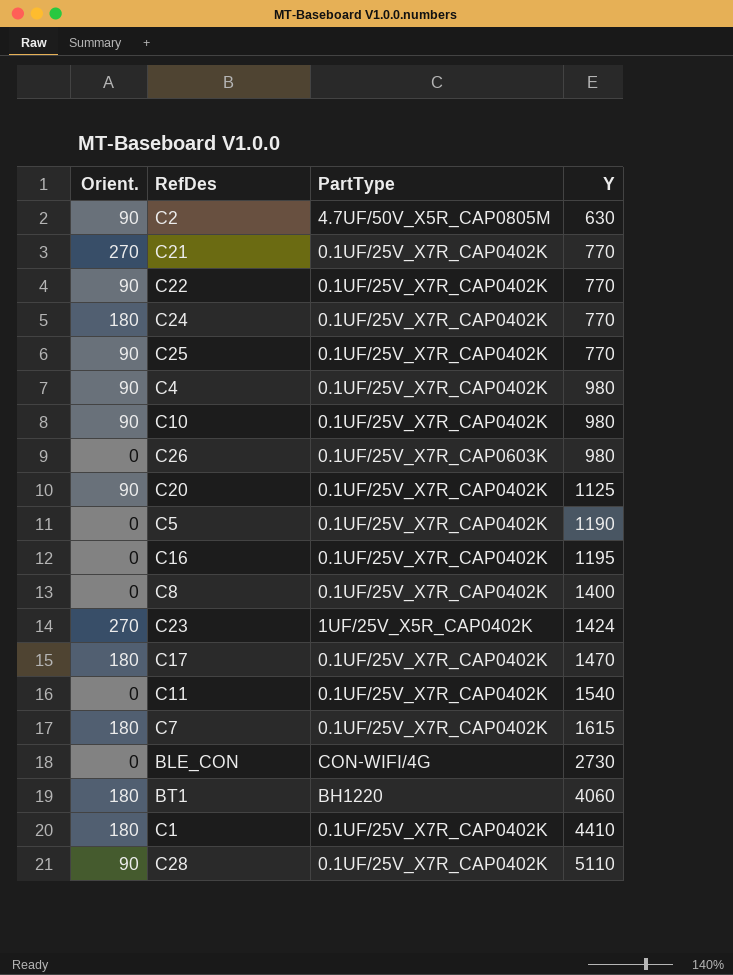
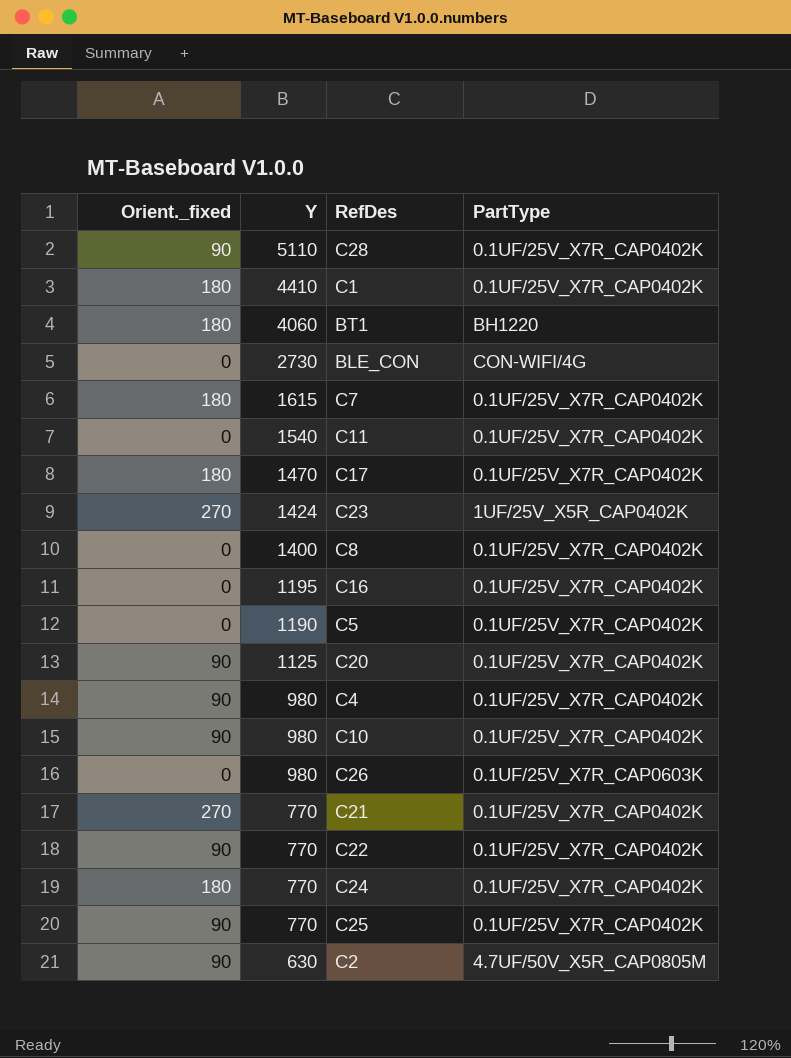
row order: Y ascending -> Y descending
column name: Orient. -> Orient._fixed
column Y | position: 4 -> 2

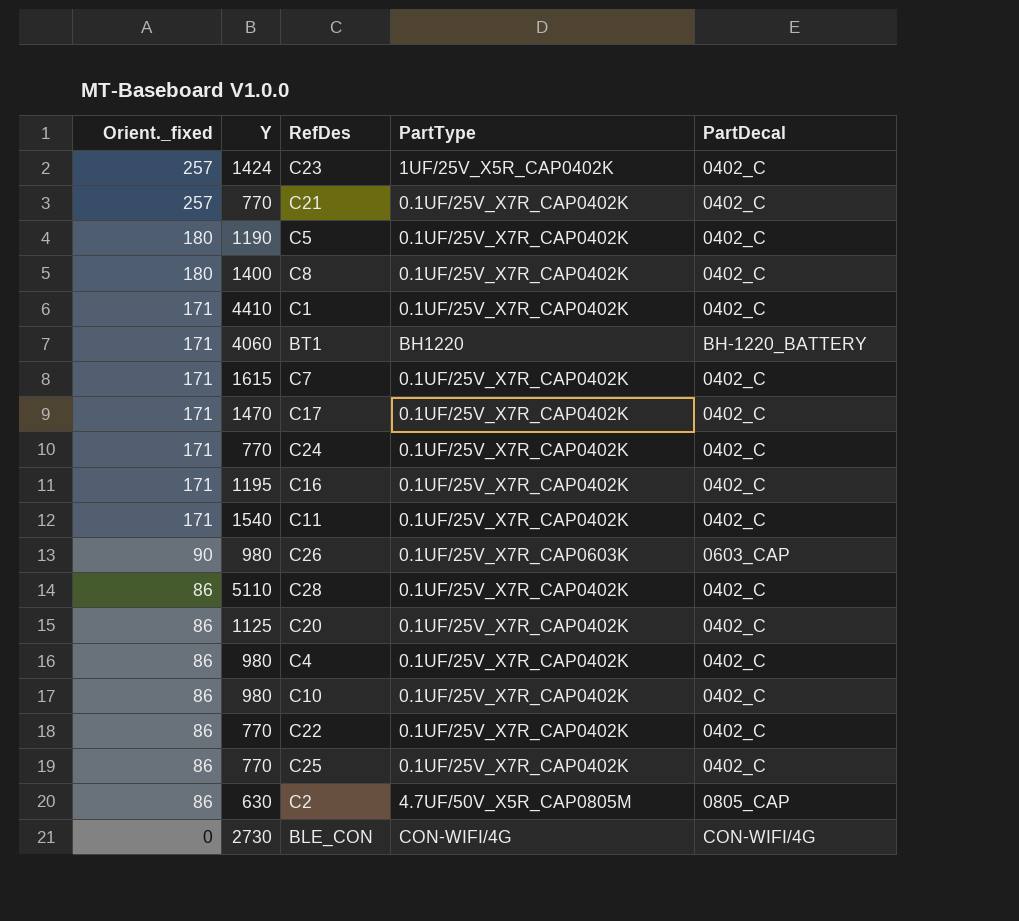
row order: Y descending -> Orient._fixed descending
column PartDecal | position: none -> 5
C23 | Orient._fixed: 270 -> 257
C21 | Orient._fixed: 270 -> 257
C5 | Orient._fixed: 0 -> 180
C8 | Orient._fixed: 0 -> 180
C1 | Orient._fixed: 180 -> 171
BT1 | Orient._fixed: 180 -> 171
C7 | Orient._fixed: 180 -> 171
C17 | Orient._fixed: 180 -> 171
C24 | Orient._fixed: 180 -> 171
C16 | Orient._fixed: 0 -> 171
C11 | Orient._fixed: 0 -> 171
C26 | Orient._fixed: 0 -> 90
C28 | Orient._fixed: 90 -> 86
C20 | Orient._fixed: 90 -> 86
C4 | Orient._fixed: 90 -> 86
C10 | Orient._fixed: 90 -> 86
C22 | Orient._fixed: 90 -> 86
C25 | Orient._fixed: 90 -> 86
C2 | Orient._fixed: 90 -> 86

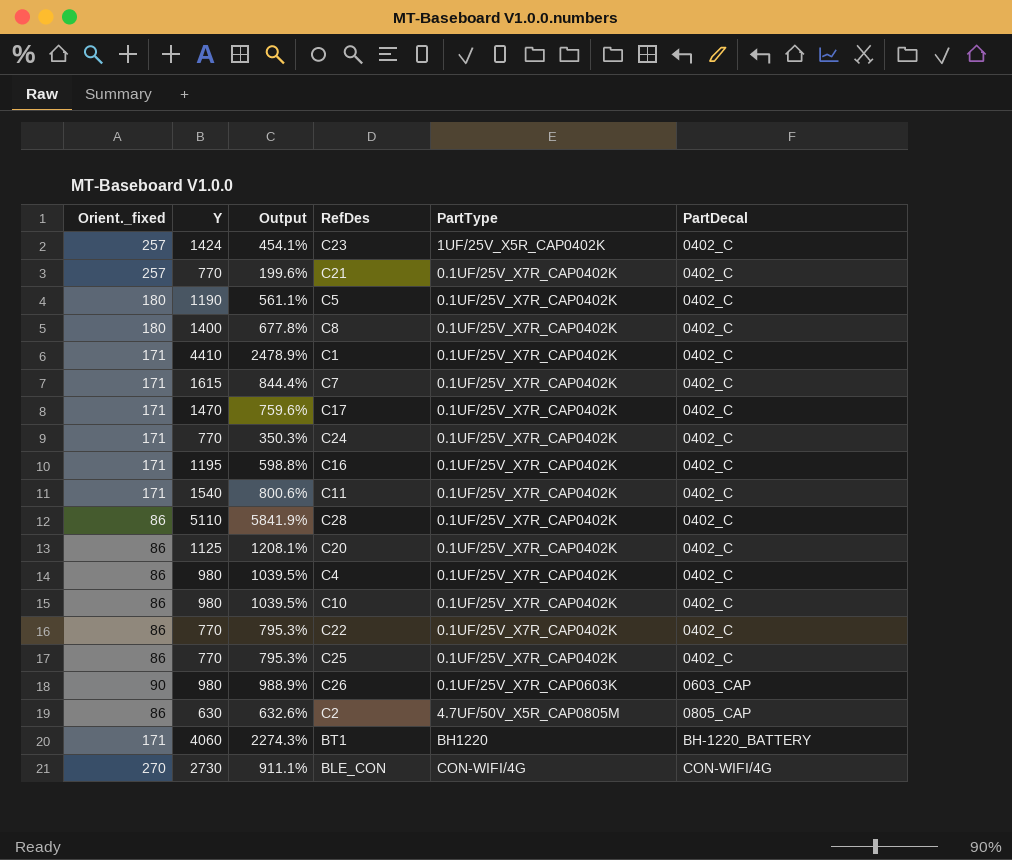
row order: Orient._fixed descending -> PartDecal ascending
column Output | formula: none -> ([Y] - [Orient._fixed]) / [Orient._fixed]
BLE_CON | Orient._fixed: 0 -> 270

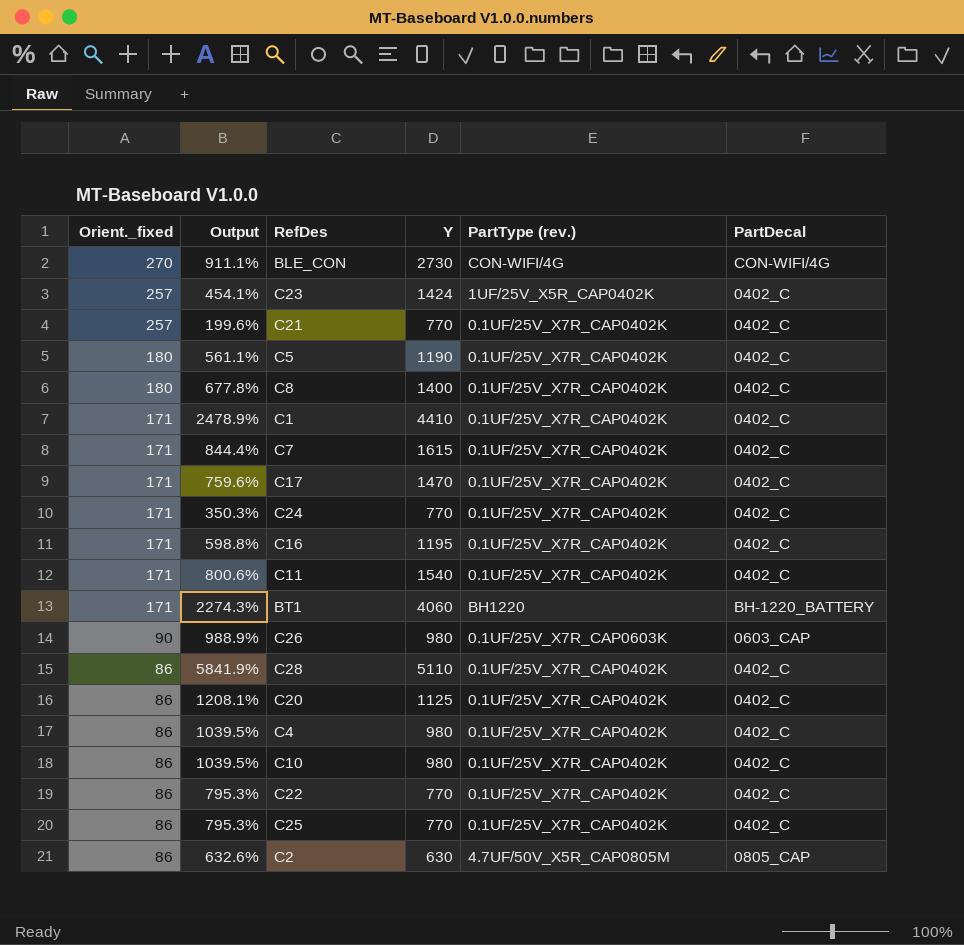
row order: PartDecal ascending -> Orient._fixed descending
column Y | position: 2 -> 4
column name: PartType -> PartType (rev.)

